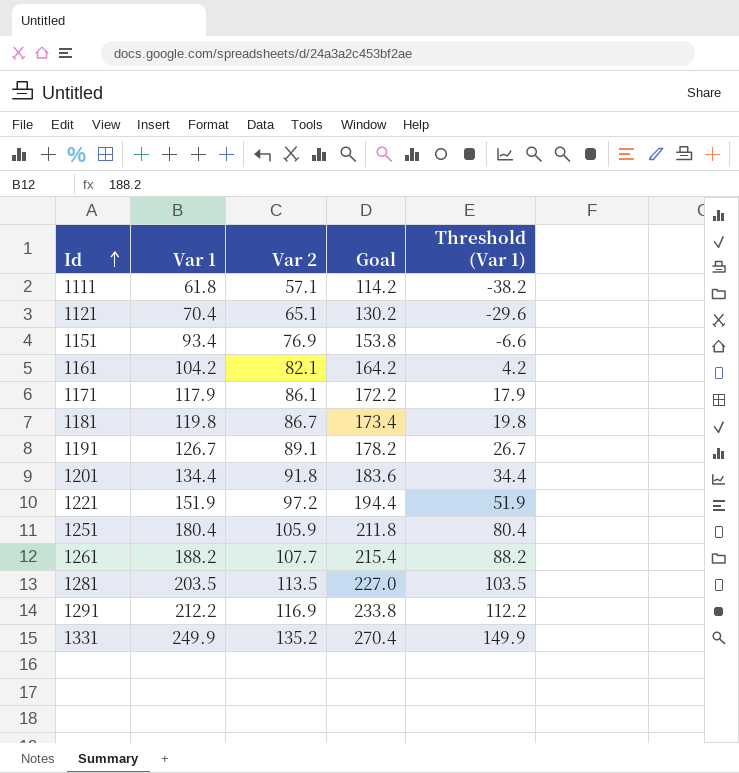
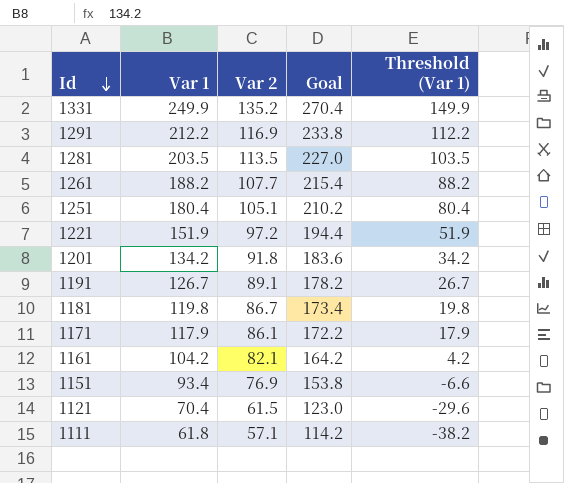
row order: Id ascending -> Id descending
1251 | Var 2: 105.9 -> 105.1
1251 | Goal: 211.8 -> 210.2
1201 | Var 1: 134.4 -> 134.2
1201 | Threshold (Var 1): 34.4 -> 34.2
1121 | Var 2: 65.1 -> 61.5
1121 | Goal: 130.2 -> 123.0

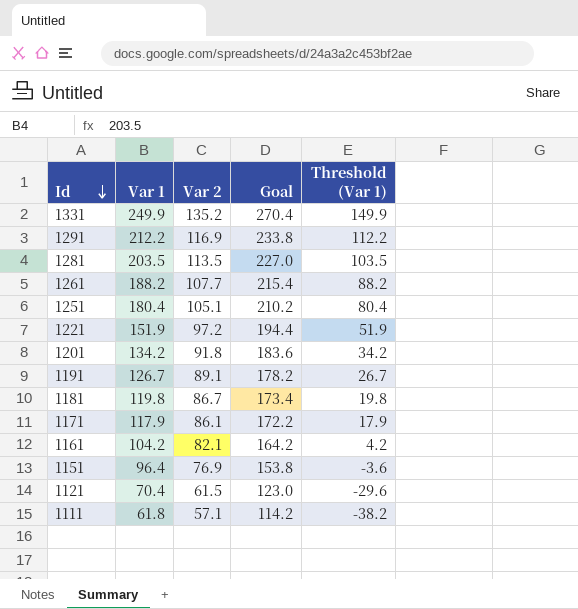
1151 | Var 1: 93.4 -> 96.4
1151 | Threshold (Var 1): -6.6 -> -3.6

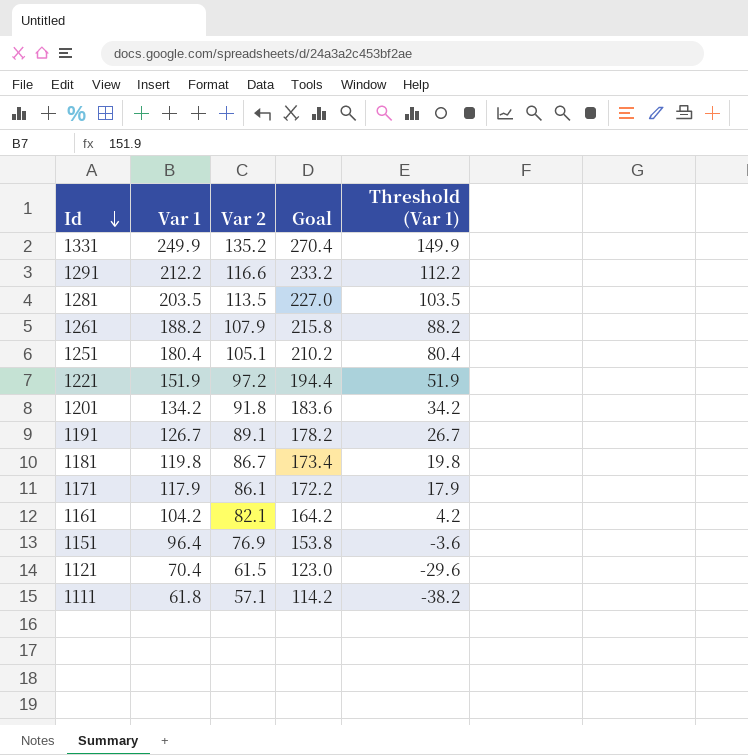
1291 | Var 2: 116.9 -> 116.6
1291 | Goal: 233.8 -> 233.2
1261 | Var 2: 107.7 -> 107.9
1261 | Goal: 215.4 -> 215.8

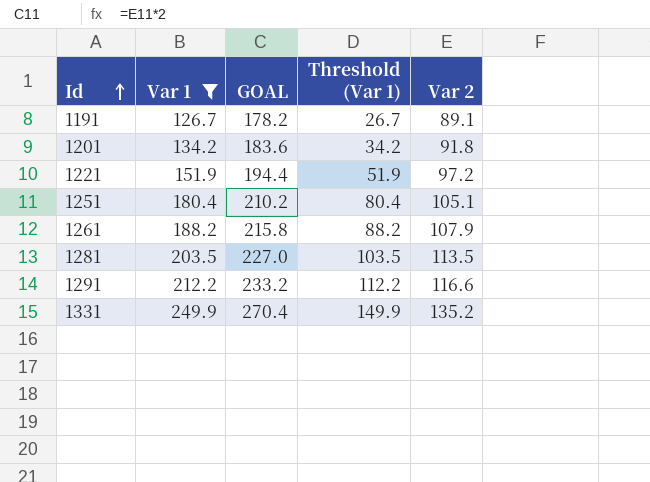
filter: none -> Var 1 >= 126.7
row order: Id descending -> Id ascending
column name: Goal -> GOAL
column Var 2 | position: 3 -> 5

